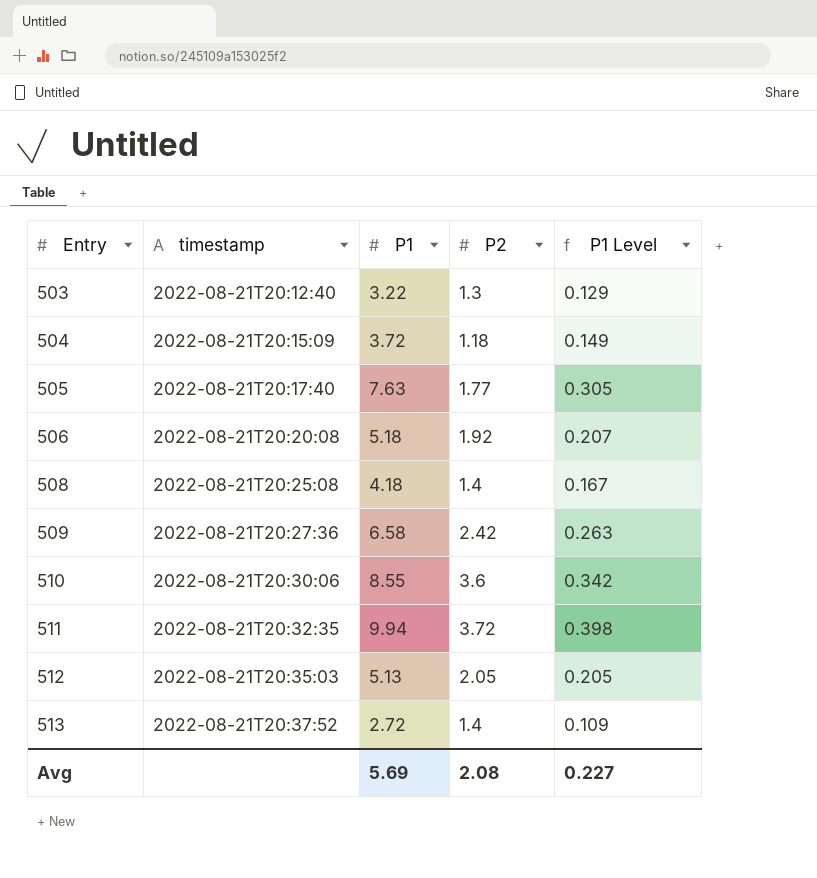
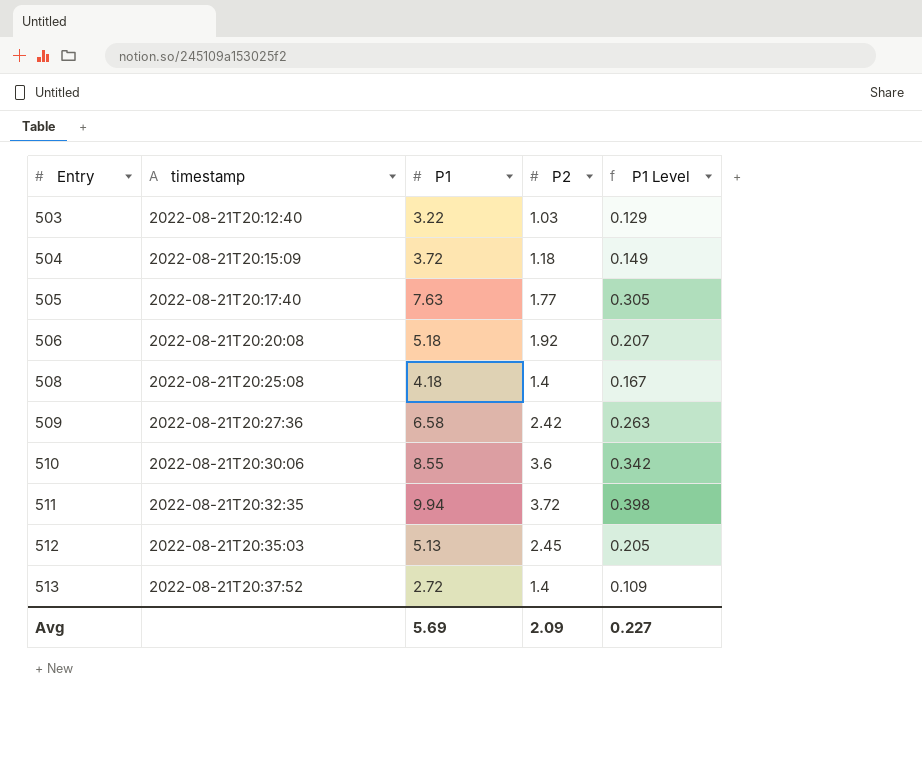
503 | P2: 1.3 -> 1.03
512 | P2: 2.05 -> 2.45
Avg | P2: 2.08 -> 2.09

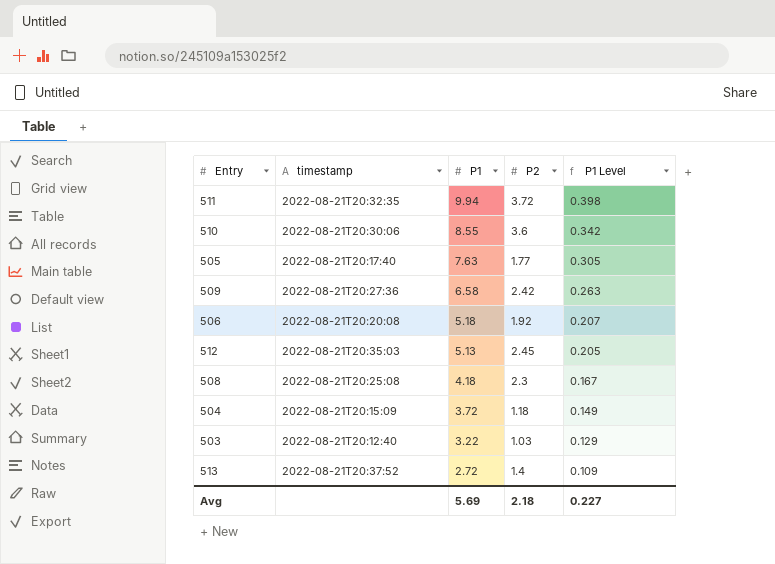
row order: Entry ascending -> P1 descending
508 | P2: 1.4 -> 2.3
Avg | P2: 2.09 -> 2.18

